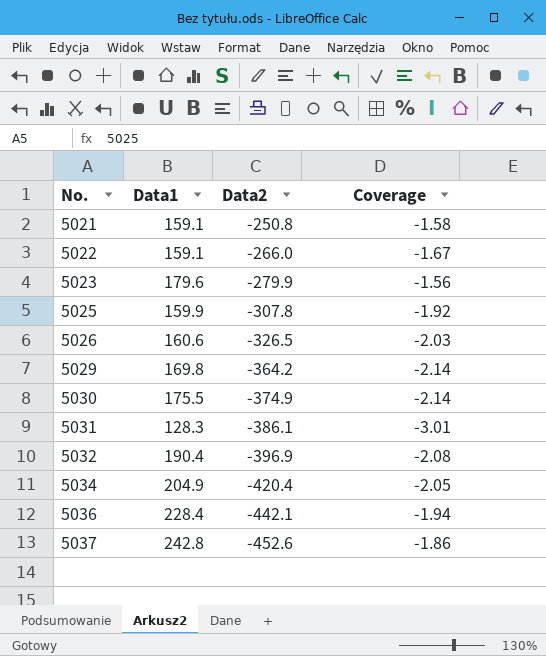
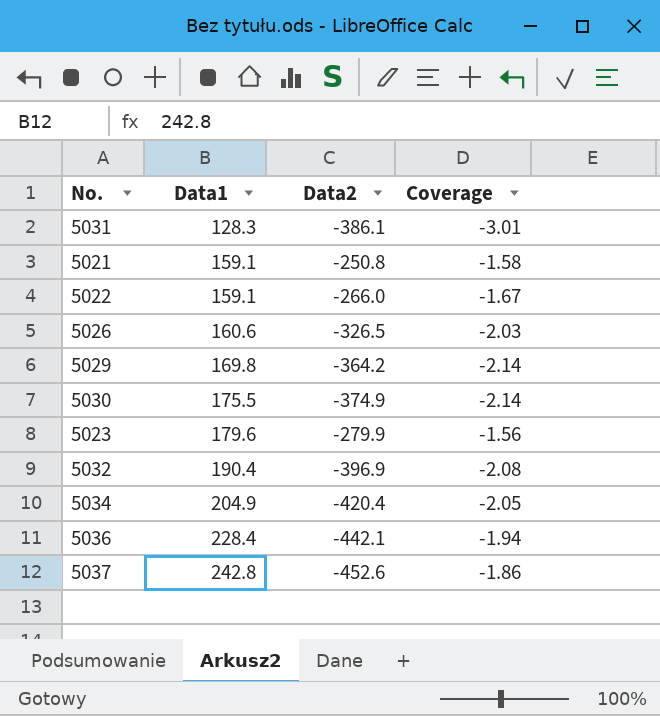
row order: No. ascending -> Data1 ascending
row 5025: 159.9 | -307.8 | -1.92 -> none

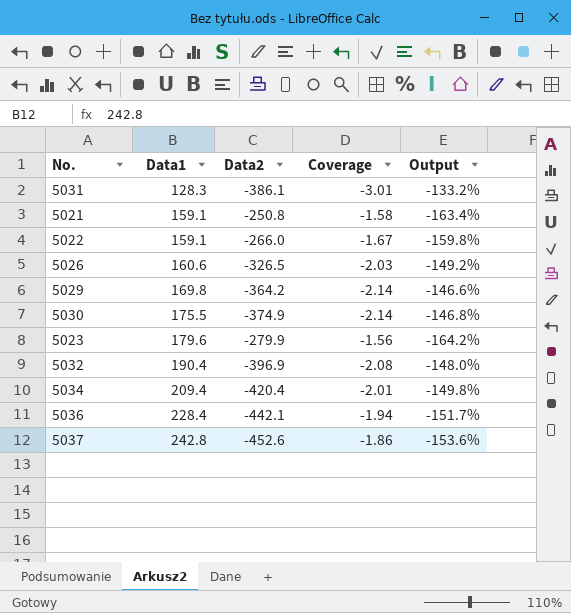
column Output | formula: none -> ([Data1] - [Data2]) / [Data2]
5034 | Data1: 204.9 -> 209.4
5034 | Coverage: -2.05 -> -2.01

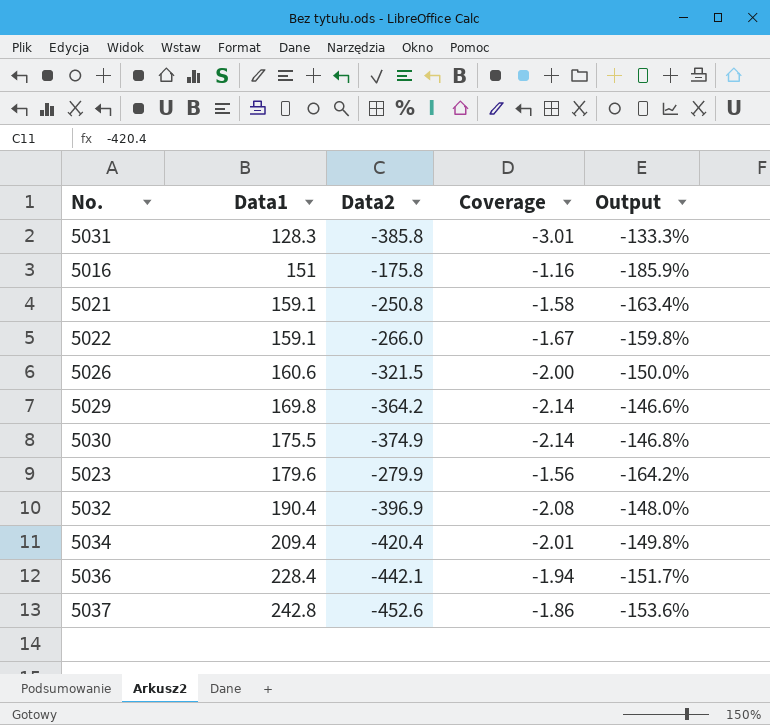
5031 | Data2: -386.1 -> -385.8
5031 | Output: -133.2% -> -133.3%
row 5016: none -> 151 | -175.8 | -1.16 | -185.9%
5026 | Data2: -326.5 -> -321.5
5026 | Coverage: -2.03 -> -2.00
5026 | Output: -149.2% -> -150.0%

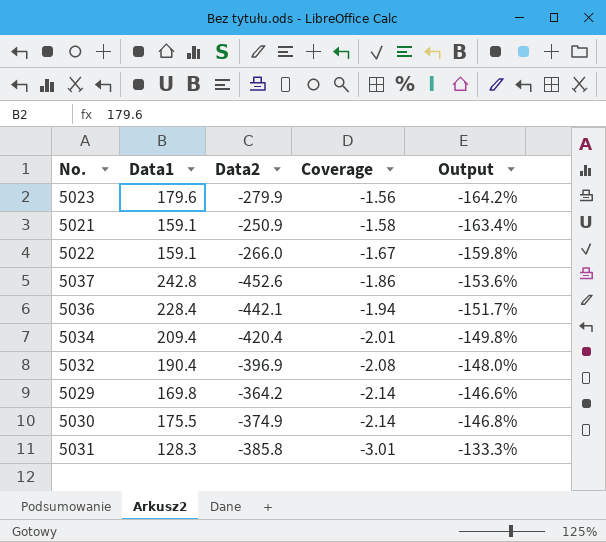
row order: Data1 ascending -> Coverage descending
row 5016: 151 | -175.8 | -1.16 | -185.9% -> none
row 5026: 160.6 | -321.5 | -2.00 | -150.0% -> none
5021 | Data2: -250.8 -> -250.9

